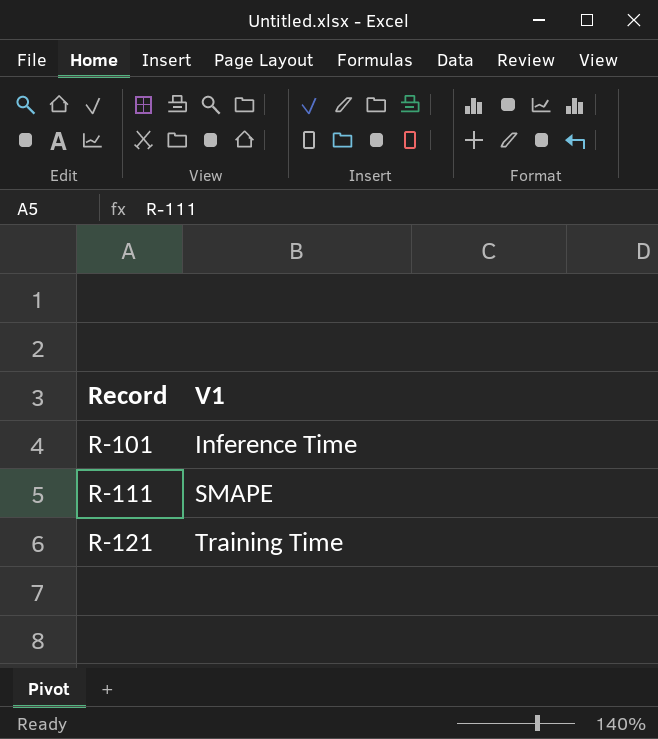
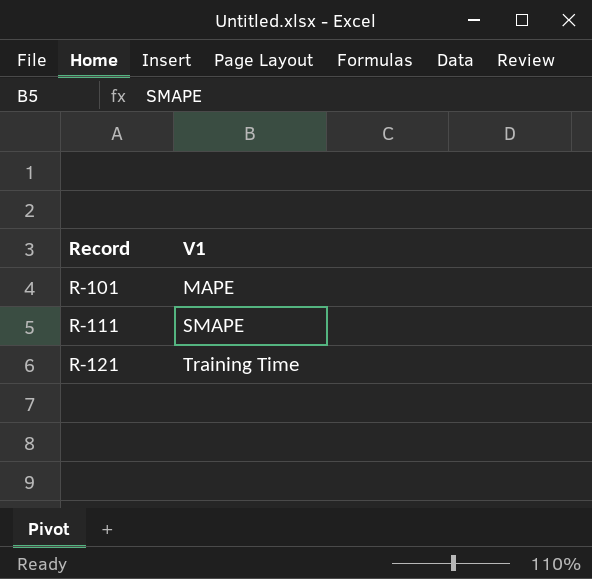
R-101 | V1: Inference Time -> MAPE

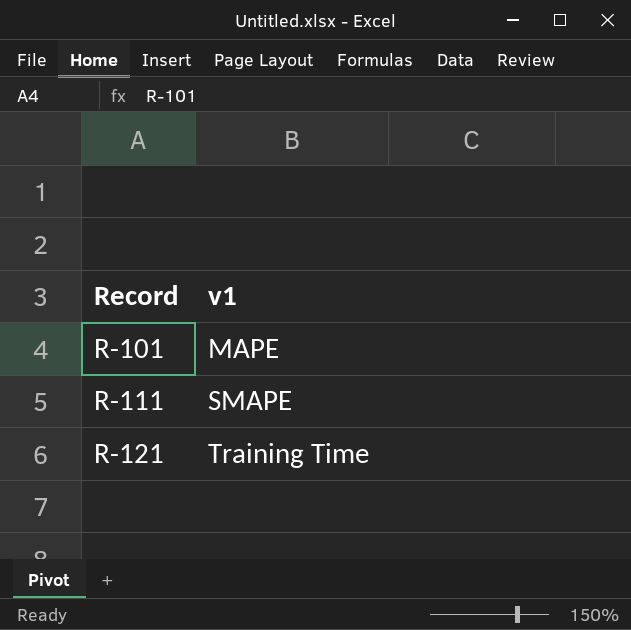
column name: V1 -> v1

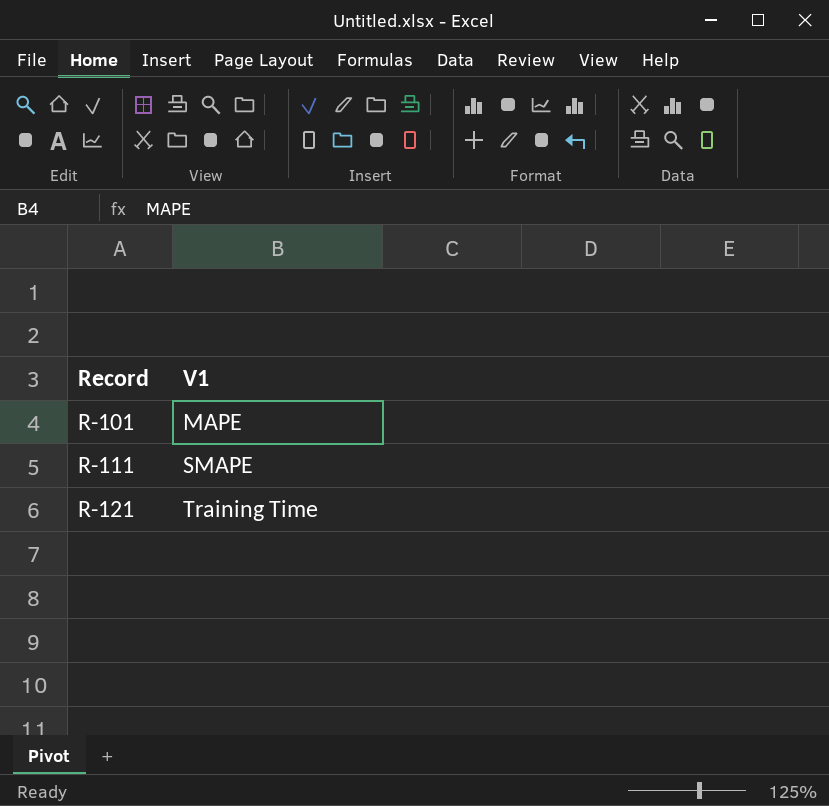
column name: v1 -> V1

